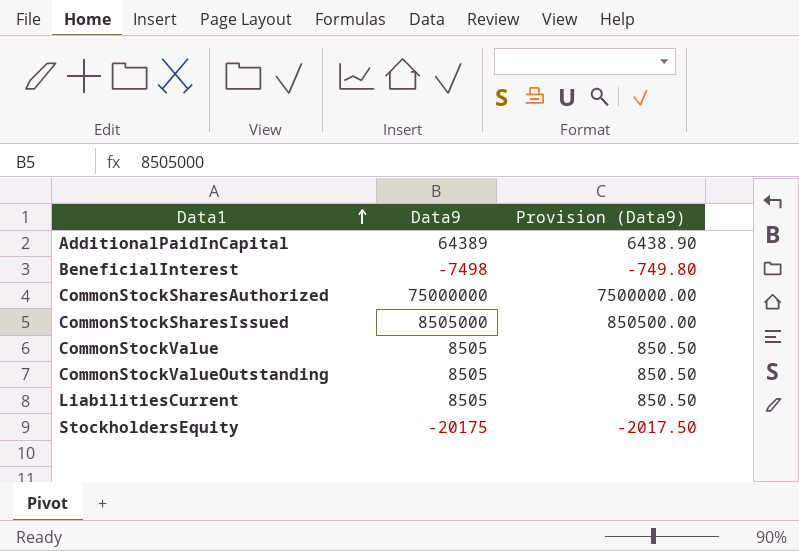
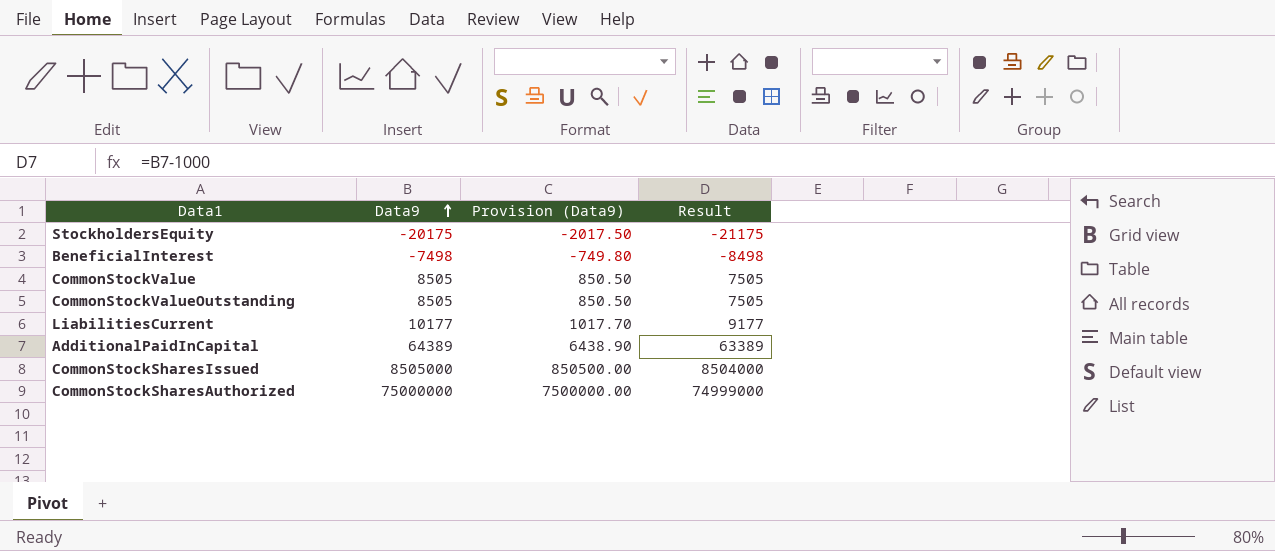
row order: Data1 ascending -> Data9 ascending
column Result | formula: none -> [Data9] - 1000
LiabilitiesCurrent | Data9: 8505 -> 10177
LiabilitiesCurrent | Provision (Data9): 850.50 -> 1017.70

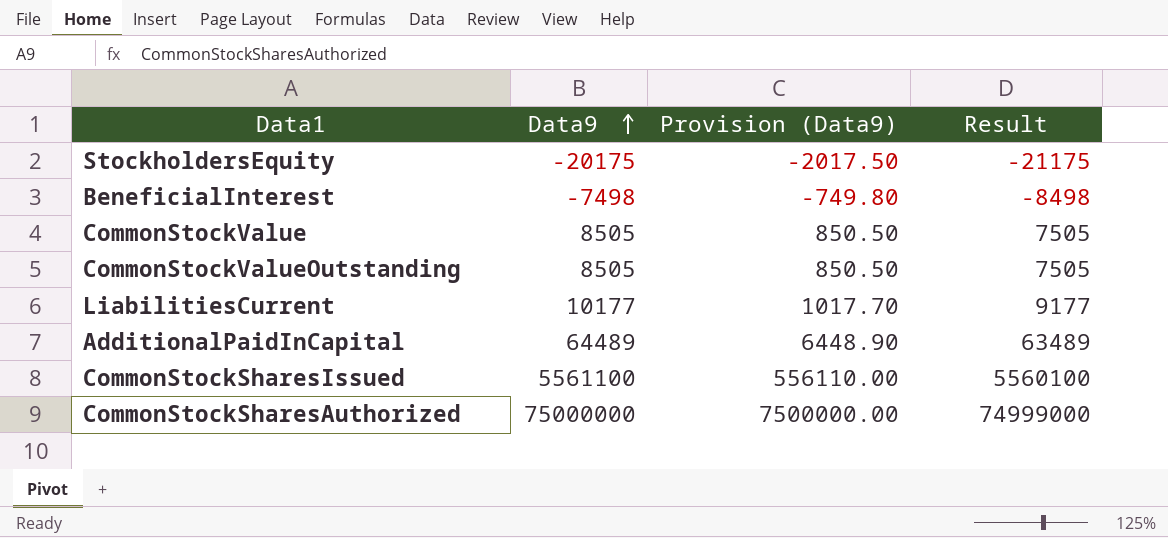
AdditionalPaidInCapital | Data9: 64389 -> 64489
AdditionalPaidInCapital | Provision (Data9): 6438.90 -> 6448.90
AdditionalPaidInCapital | Result: 63389 -> 63489
CommonStockSharesIssued | Data9: 8505000 -> 5561100
CommonStockSharesIssued | Provision (Data9): 850500.00 -> 556110.00
CommonStockSharesIssued | Result: 8504000 -> 5560100

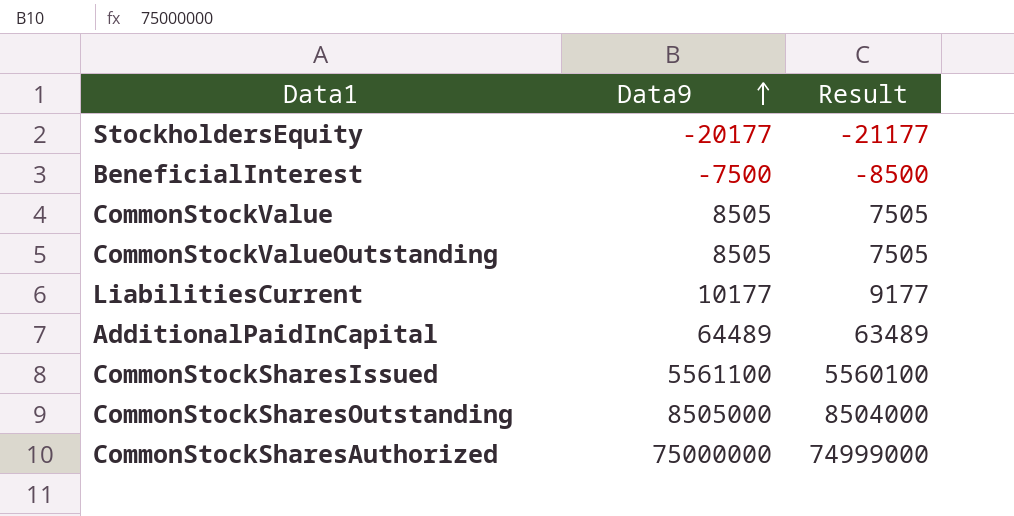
column Provision (Data9) | formula: [Data9] * 0.1 -> none
StockholdersEquity | Data9: -20175 -> -20177
StockholdersEquity | Result: -21175 -> -21177
BeneficialInterest | Data9: -7498 -> -7500
BeneficialInterest | Result: -8498 -> -8500
row CommonStockSharesOutstanding: none -> 8505000 | 8504000

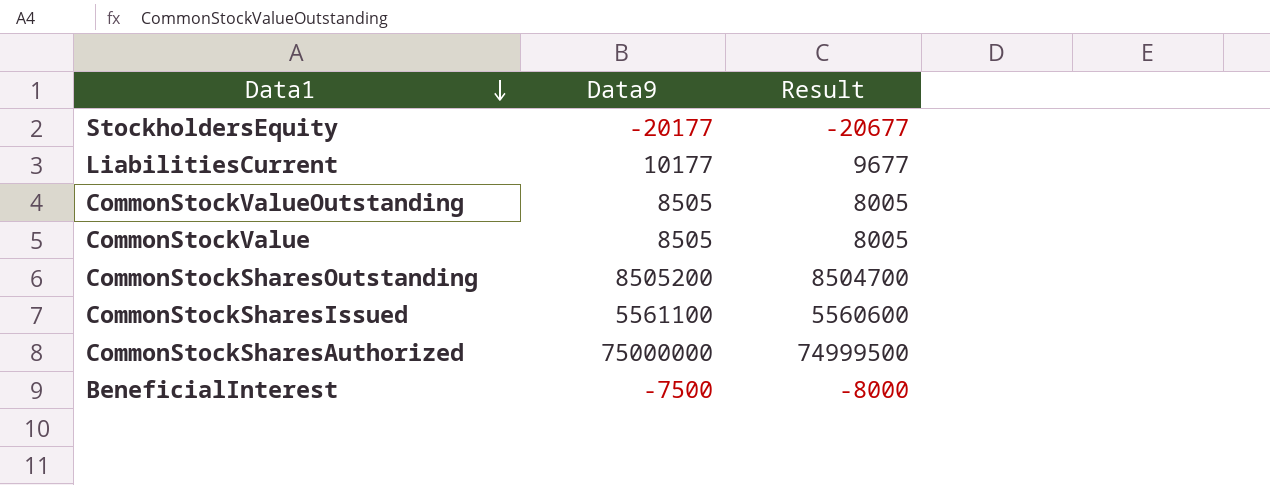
row order: Data9 ascending -> Data1 descending
column Result | formula: [Data9] - 1000 -> [Data9] - 500
row AdditionalPaidInCapital: 64489 | 63489 -> none
CommonStockSharesOutstanding | Data9: 8505000 -> 8505200

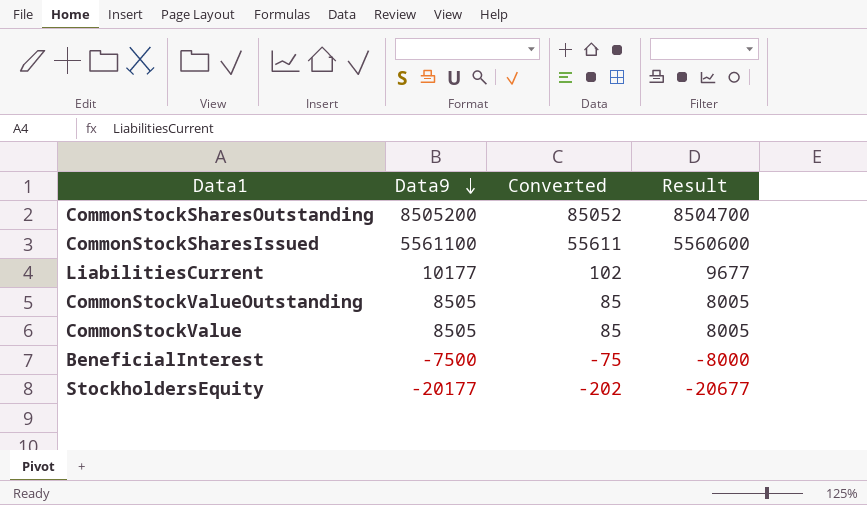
row order: Data1 descending -> Data9 descending
column Converted | formula: none -> [Data9] * 0.01
row CommonStockSharesAuthorized: 75000000 | 74999500 -> none

